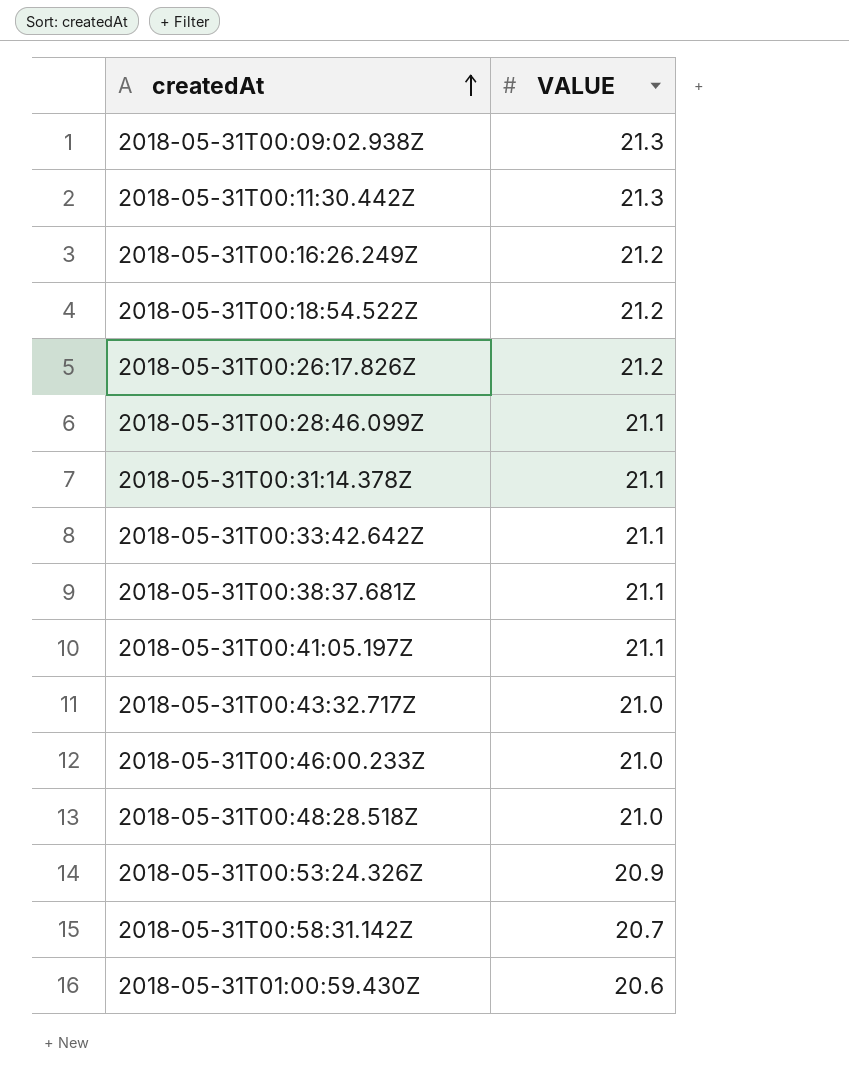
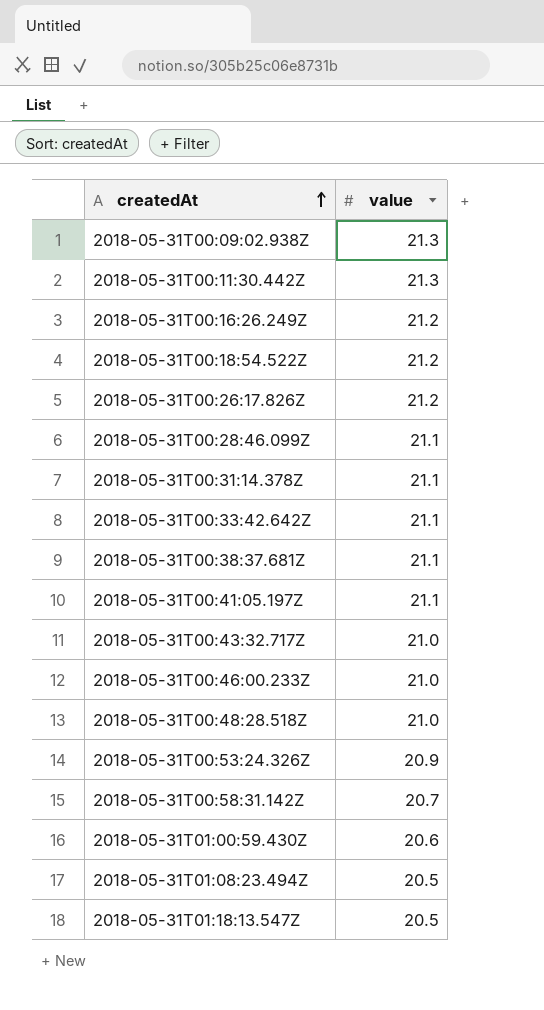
column name: VALUE -> value
row 2018-05-31T01:08:23.494Z: none -> 20.5
row 2018-05-31T01:18:13.547Z: none -> 20.5

